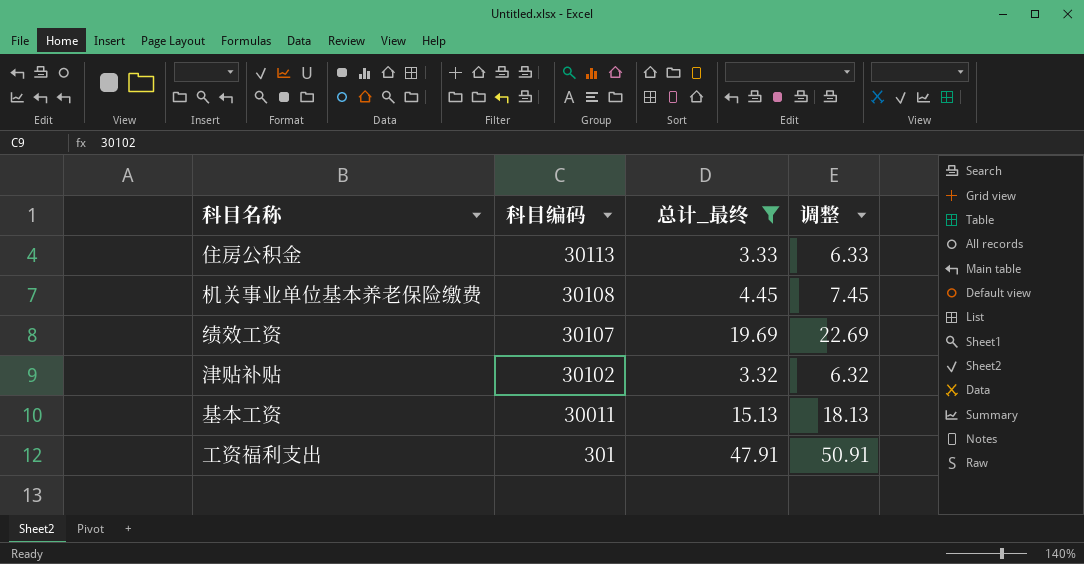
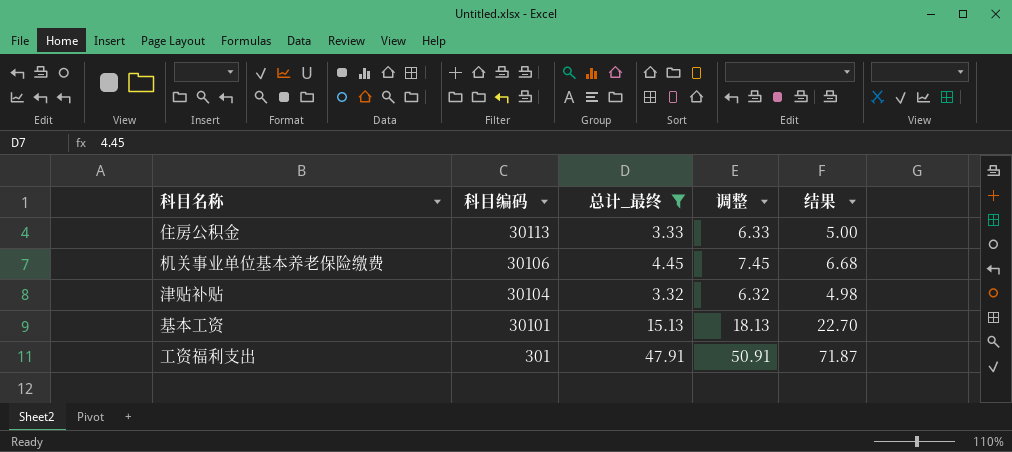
column 结果 | formula: none -> [总计_最终] * 1.5
row 绩效工资: 30107 | 19.69 | 22.69 -> none
机关事业单位基本养老保险缴费 | 科目编码: 30108 -> 30106
津贴补贴 | 科目编码: 30102 -> 30104
基本工资 | 科目编码: 30011 -> 30101

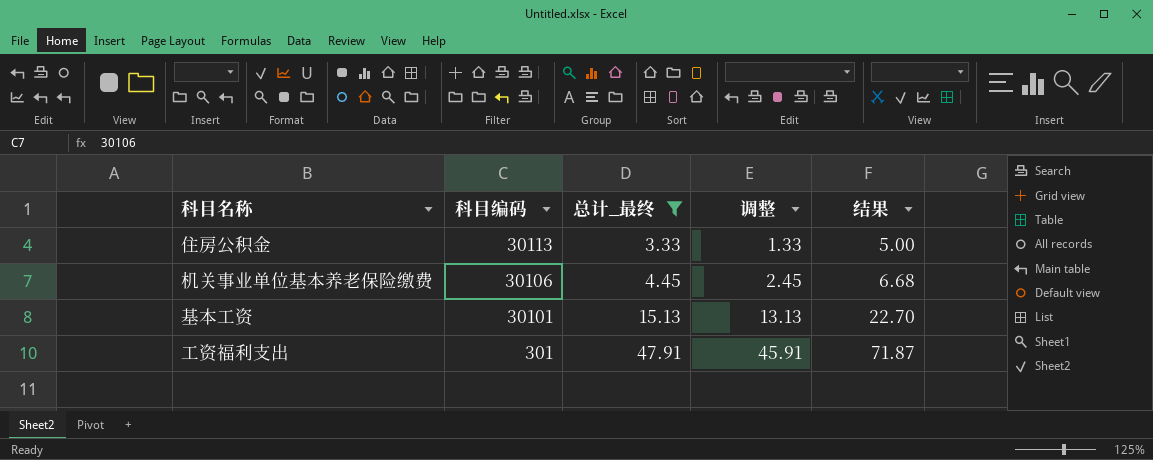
column 调整 | formula: [总计_最终] + 3 -> [总计_最终] - 2
row 津贴补贴: 30104 | 3.32 | 6.32 | 4.98 -> none

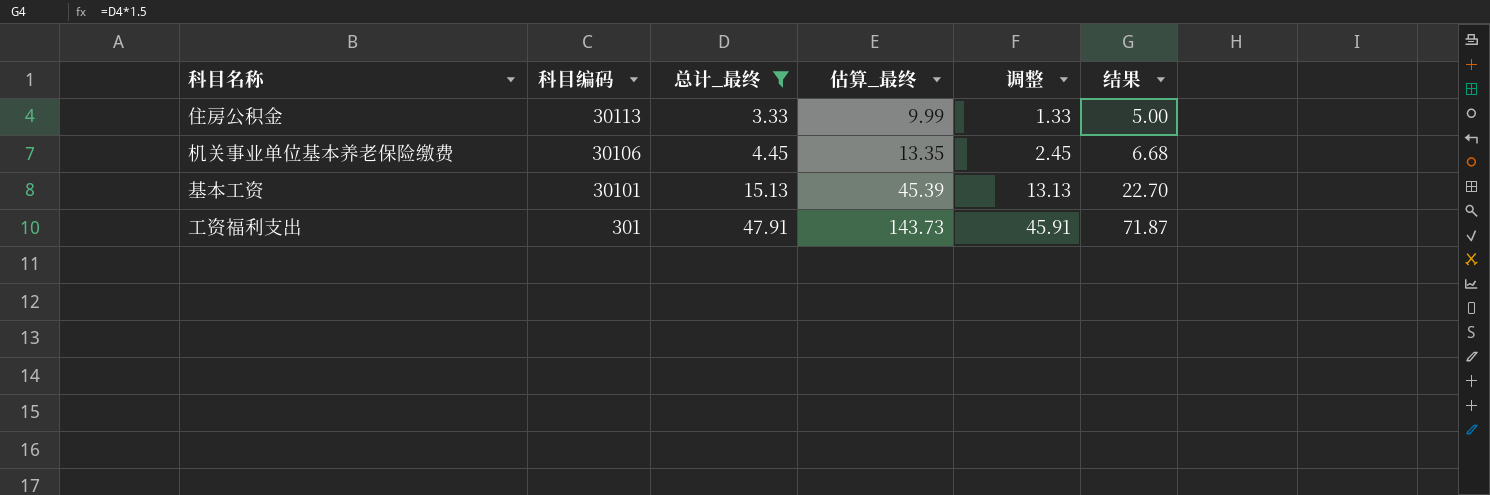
column 估算_最终 | formula: none -> [总计_最终] * 3

